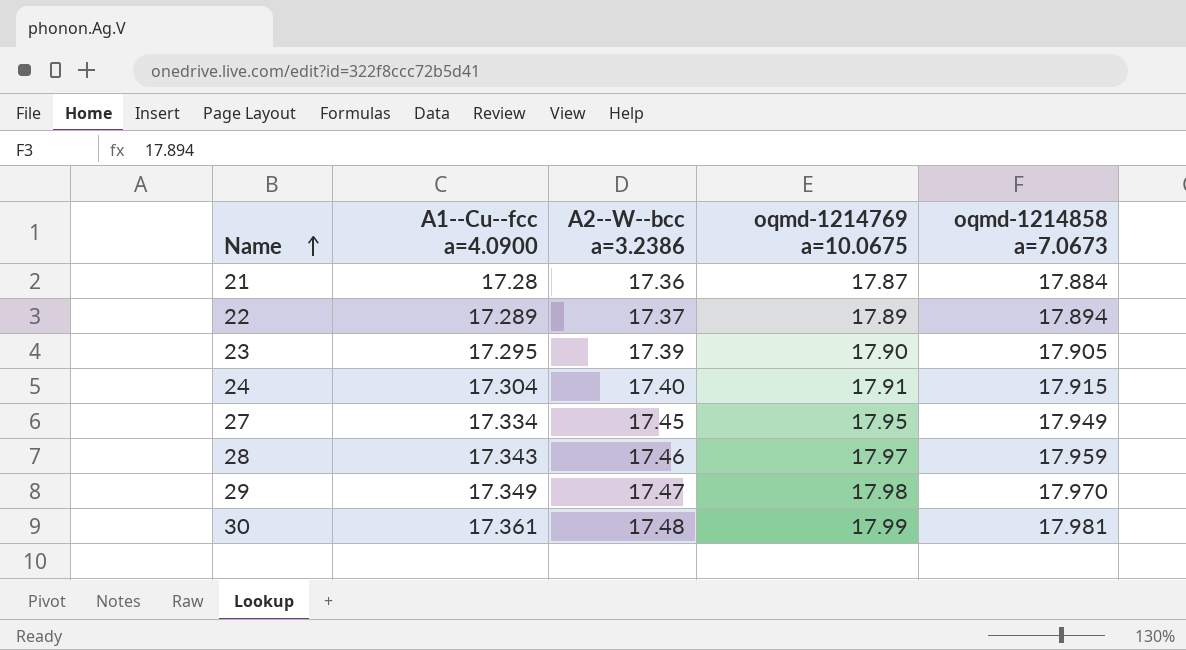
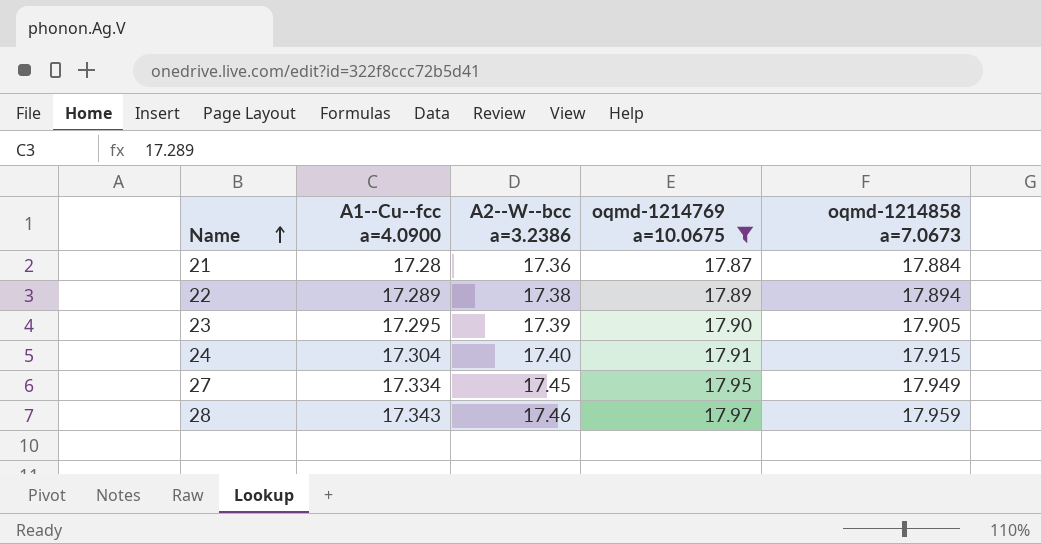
filter: none -> oqmd-1214769 a=10.0675 <= 17.97
22 | A2--W--bcc a=3.2386: 17.37 -> 17.38

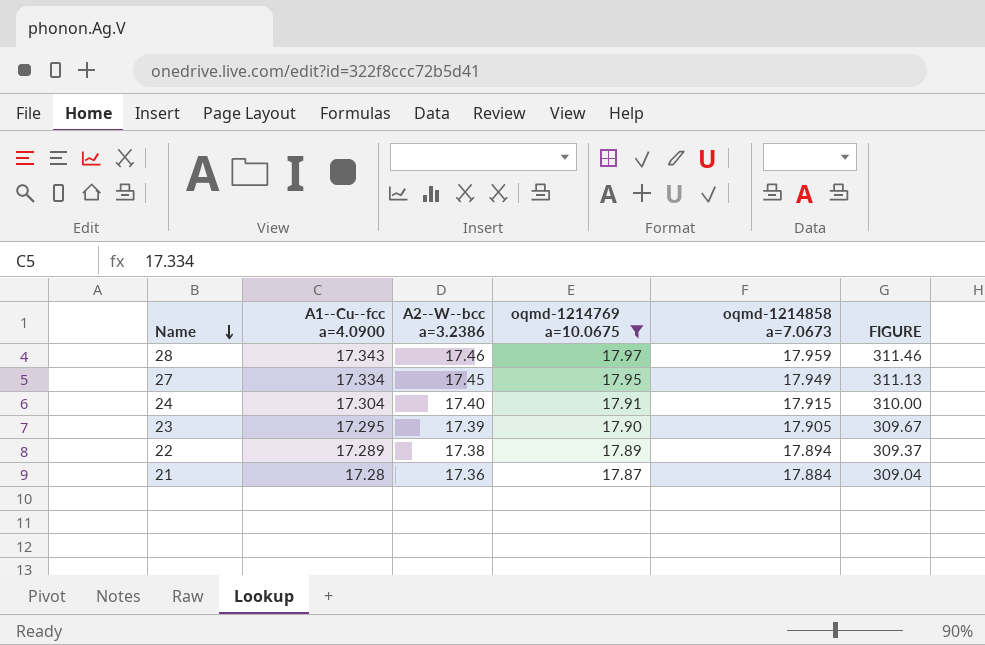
row order: Name ascending -> Name descending
column FIGURE | formula: none -> [A1--Cu--fcc a=4.0900] * [oqmd-1214858 a=7.0673]

